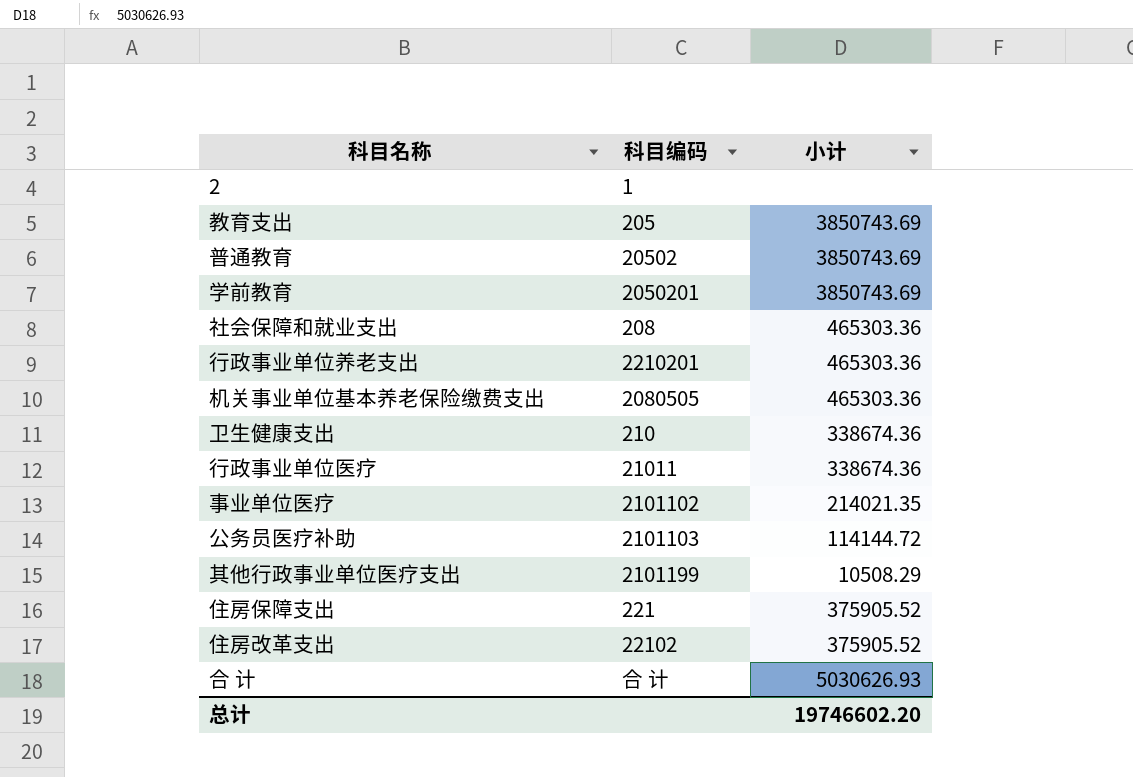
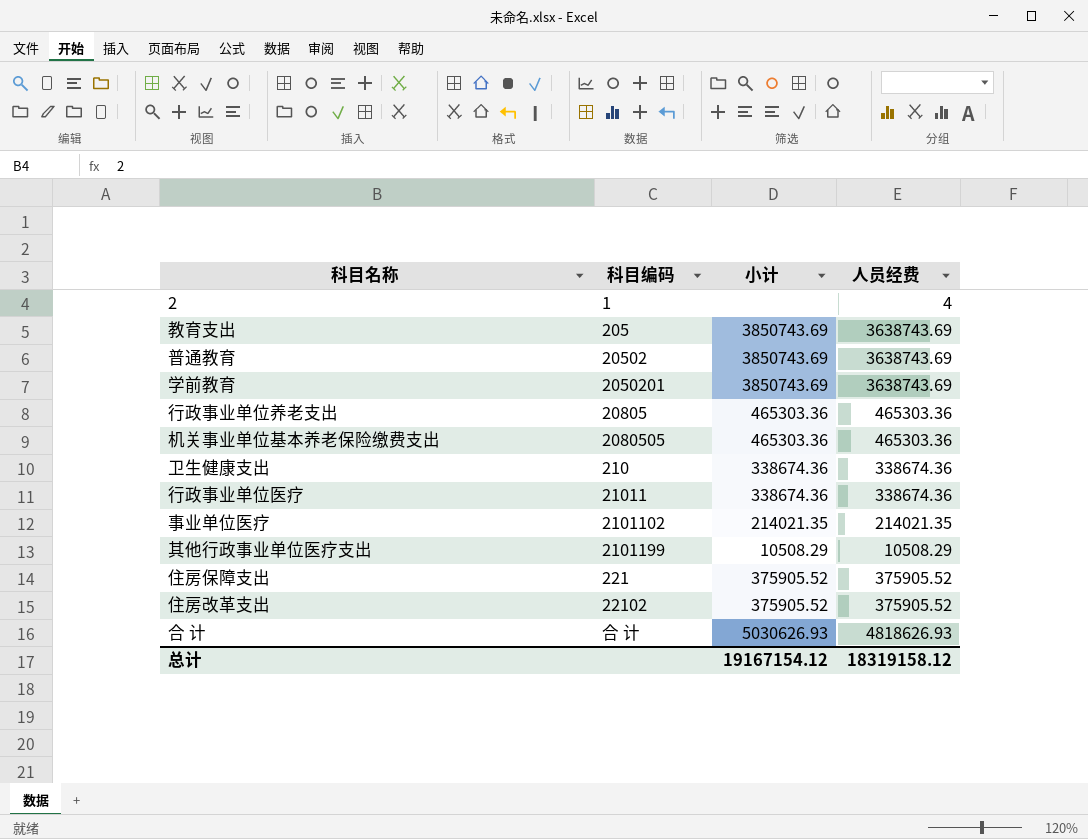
column 人员经费 | position: none -> 4
row 社会保障和就业支出: 208 | 465303.36 -> none
row 公务员医疗补助: 2101103 | 114144.72 -> none
行政事业单位养老支出 | 科目编码: 2210201 -> 20805
总计 | 小计: 19746602.20 -> 19167154.12

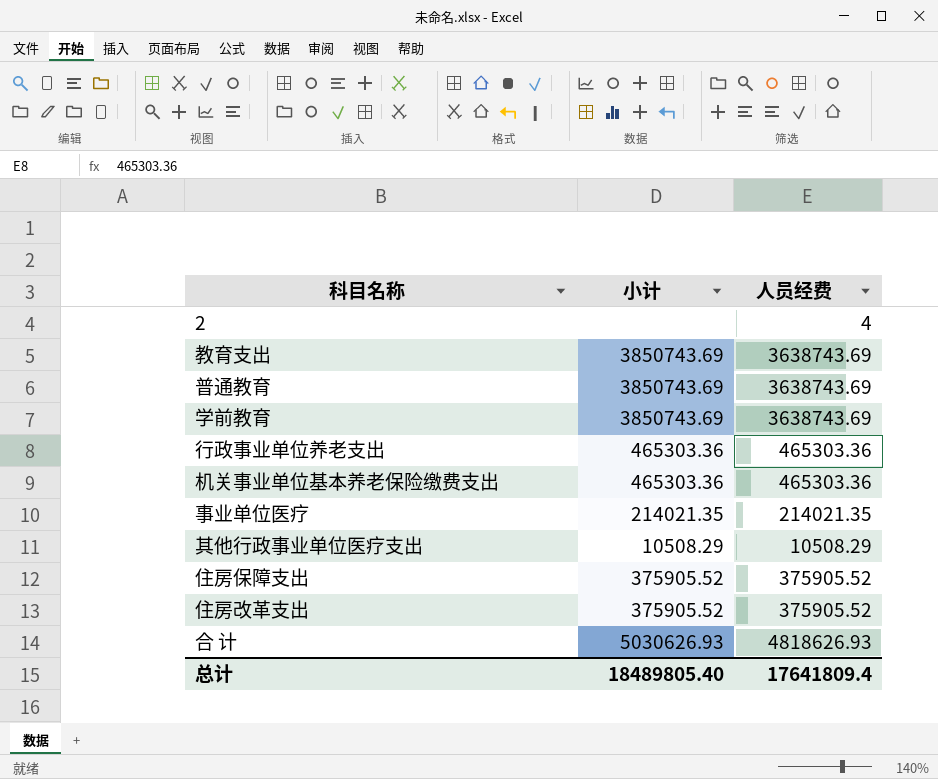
column 科目编码 | position: 2 -> none
row 卫生健康支出: 210 | 338674.36 | 338674.36 -> none
row 行政事业单位医疗: 21011 | 338674.36 | 338674.36 -> none
总计 | 小计: 19167154.12 -> 18489805.40
总计 | 人员经费: 18319158.12 -> 17641809.4

